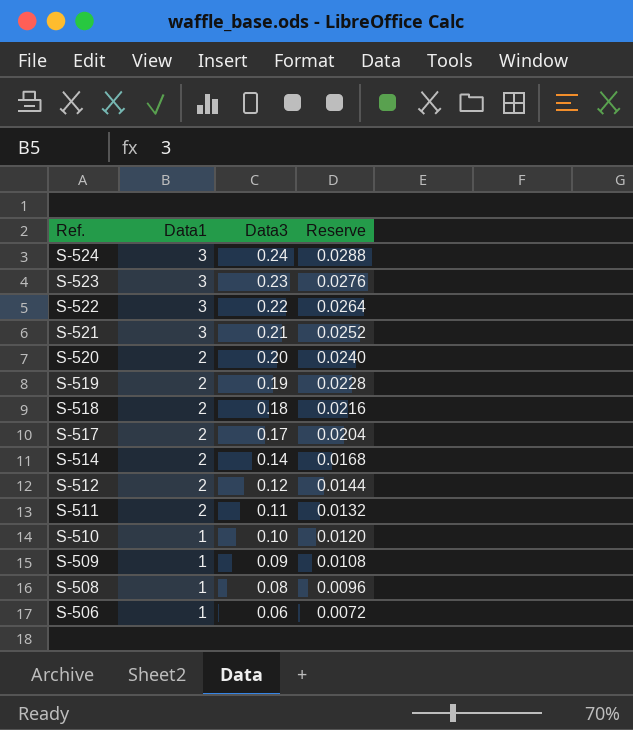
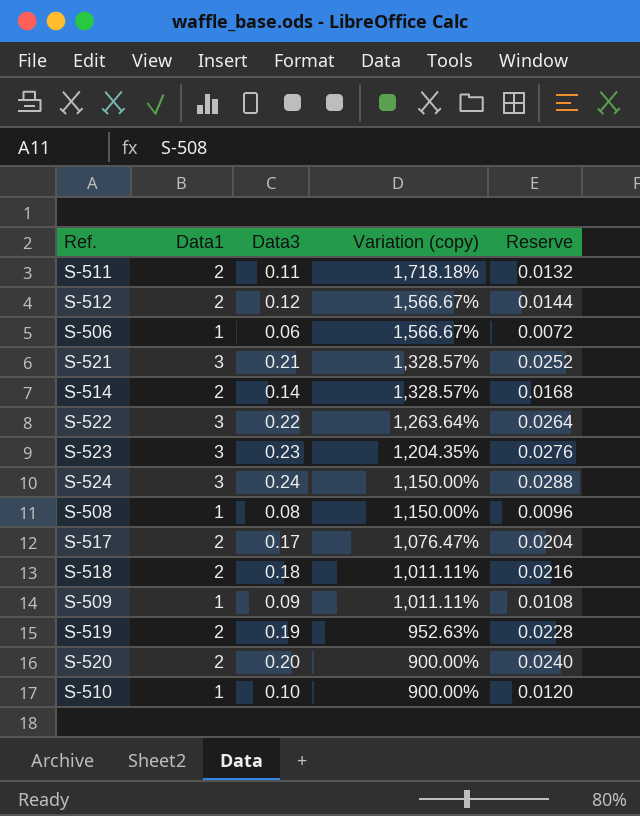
row order: Ref. descending -> Variation (copy) descending
column Variation (copy) | formula: none -> ([Data1] - [Data3]) / [Data3]

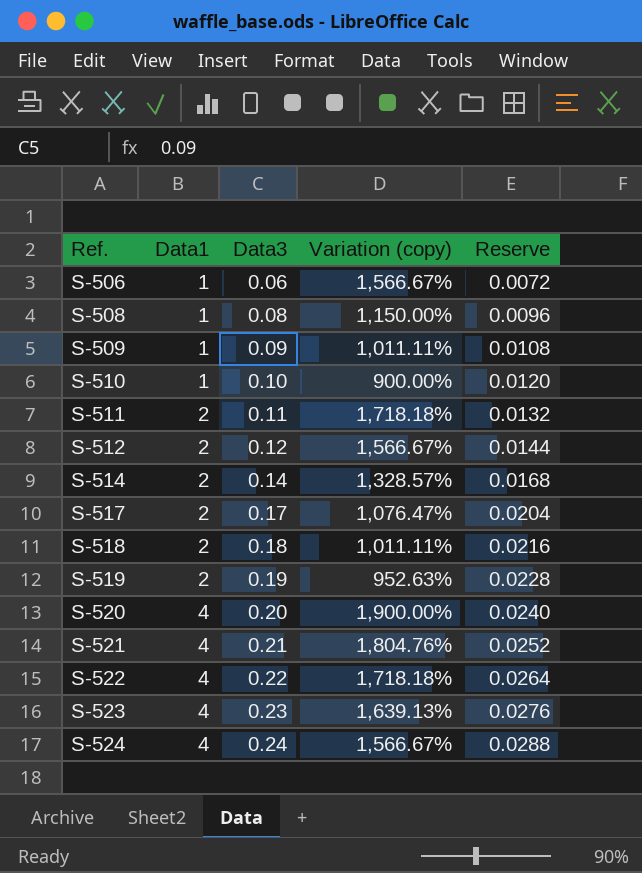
row order: Variation (copy) descending -> Ref. ascending
S-520 | Data1: 2 -> 4
S-520 | Variation (copy): 900.00% -> 1,900.00%
S-521 | Data1: 3 -> 4
S-521 | Variation (copy): 1,328.57% -> 1,804.76%
S-522 | Data1: 3 -> 4
S-522 | Variation (copy): 1,263.64% -> 1,718.18%
S-523 | Data1: 3 -> 4
S-523 | Variation (copy): 1,204.35% -> 1,639.13%
S-524 | Data1: 3 -> 4
S-524 | Variation (copy): 1,150.00% -> 1,566.67%

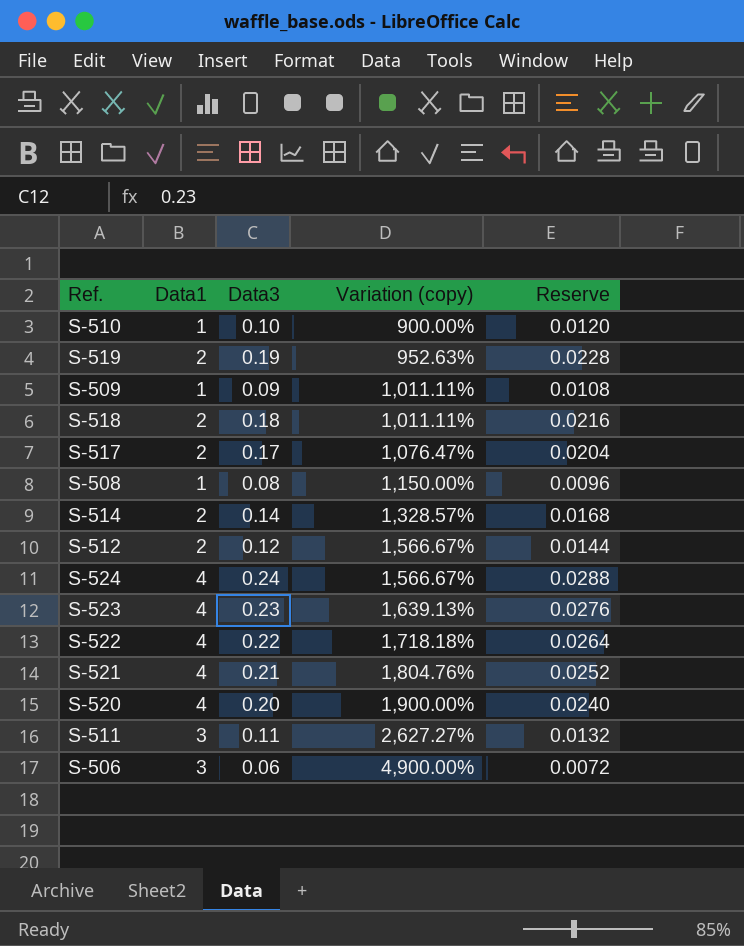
row order: Ref. ascending -> Variation (copy) ascending
S-511 | Data1: 2 -> 3
S-511 | Variation (copy): 1,718.18% -> 2,627.27%
S-506 | Data1: 1 -> 3
S-506 | Variation (copy): 1,566.67% -> 4,900.00%

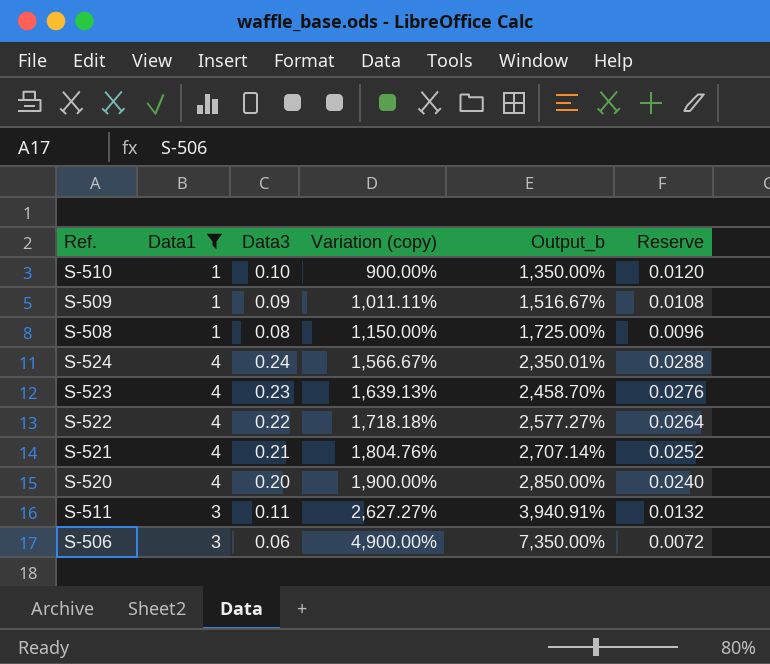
filter: none -> Data1 != 2
column Output_b | formula: none -> [Variation (copy)] * 1.5

